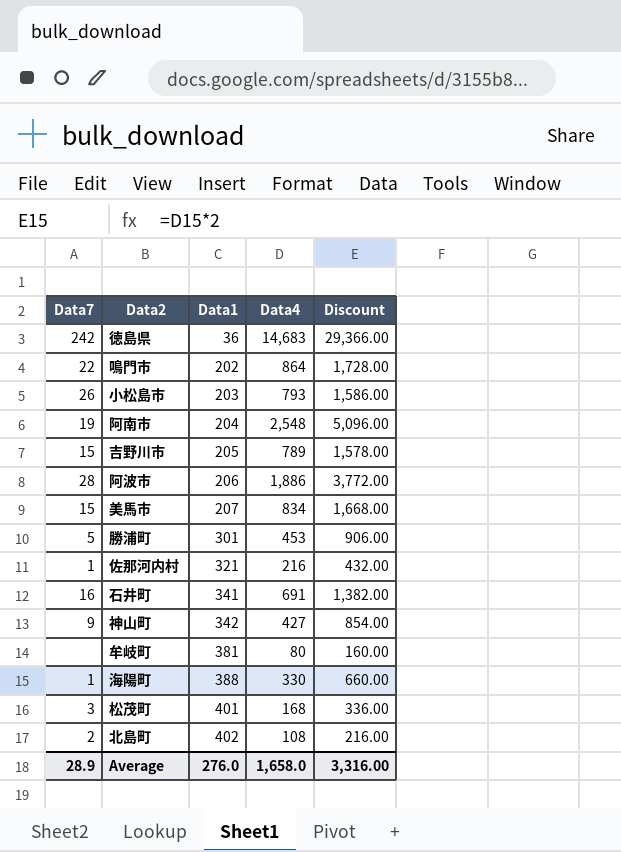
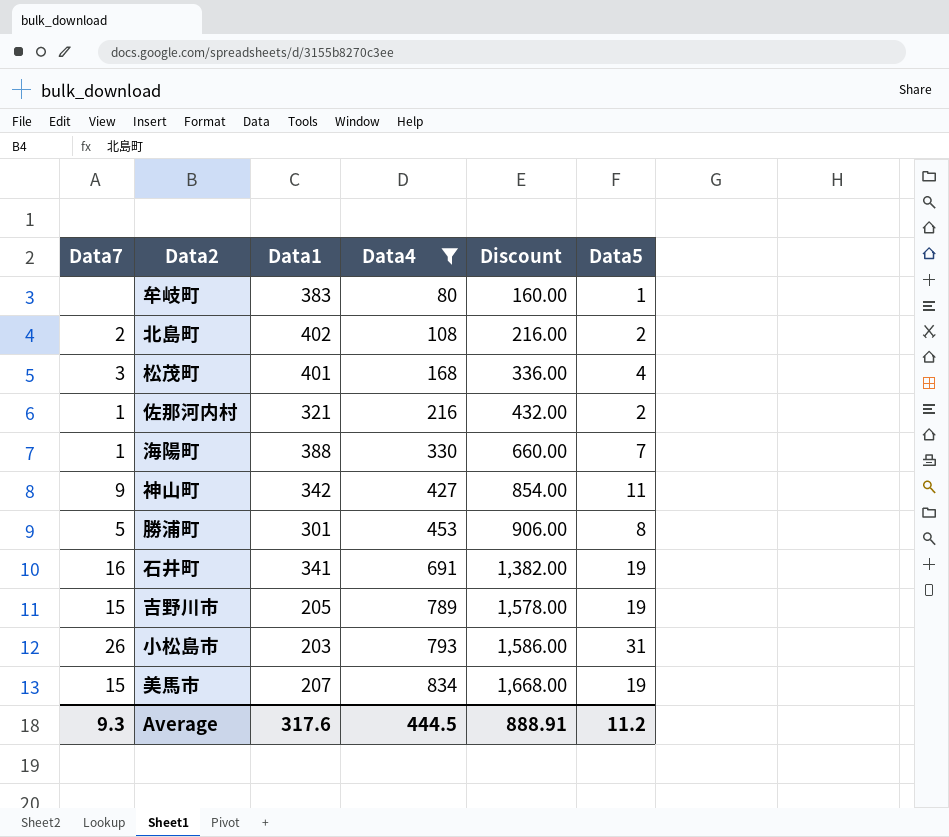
filter: none -> Data4 <= 834
row order: Data1 ascending -> Data4 ascending
column Data5 | position: none -> 6
牟岐町 | Data1: 381 -> 383
Average | Data7: 28.9 -> 9.3
Average | Data1: 276.0 -> 317.6
Average | Data4: 1,658.0 -> 444.5
Average | Discount: 3,316.00 -> 888.91

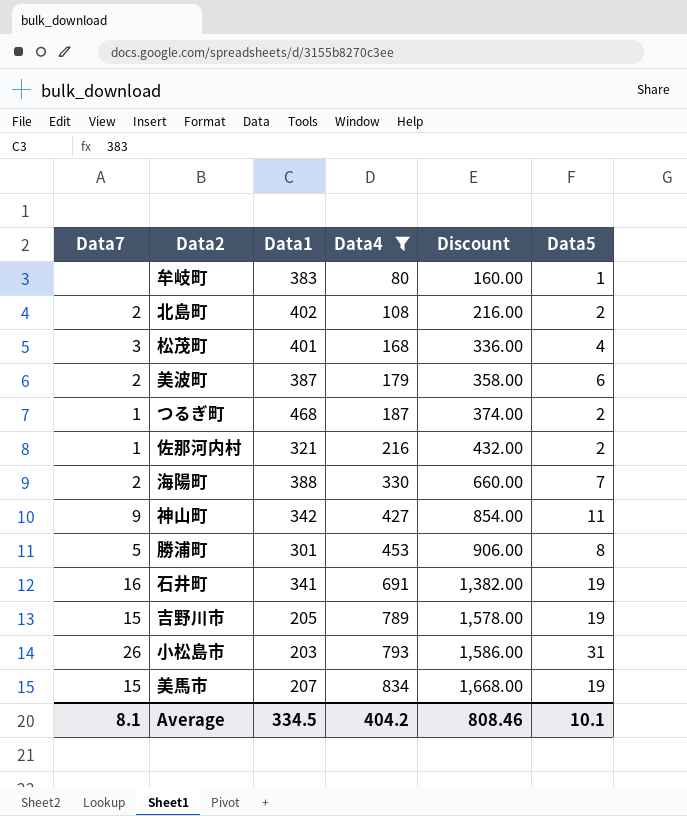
row 美波町: none -> 2 | 387 | 179 | 358.00 | 6
row つるぎ町: none -> 1 | 468 | 187 | 374.00 | 2
海陽町 | Data7: 1 -> 2
Average | Data7: 9.3 -> 8.1
Average | Data1: 317.6 -> 334.5
Average | Data4: 444.5 -> 404.2
Average | Discount: 888.91 -> 808.46
Average | Data5: 11.2 -> 10.1

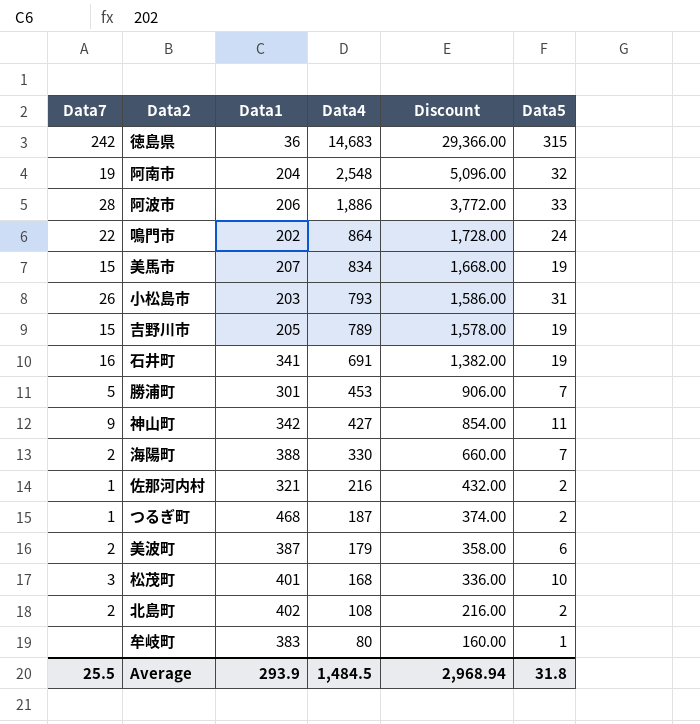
filter: Data4 <= 834 -> none
row order: Data4 ascending -> Data4 descending
勝浦町 | Data5: 8 -> 7
松茂町 | Data5: 4 -> 10
Average | Data7: 8.1 -> 25.5
Average | Data1: 334.5 -> 293.9
Average | Data4: 404.2 -> 1,484.5
Average | Discount: 808.46 -> 2,968.94
Average | Data5: 10.1 -> 31.8

